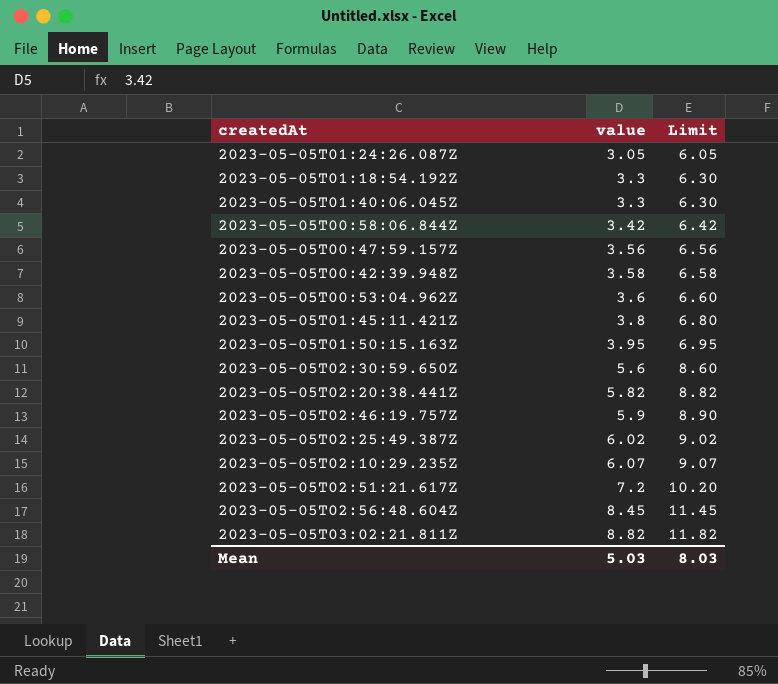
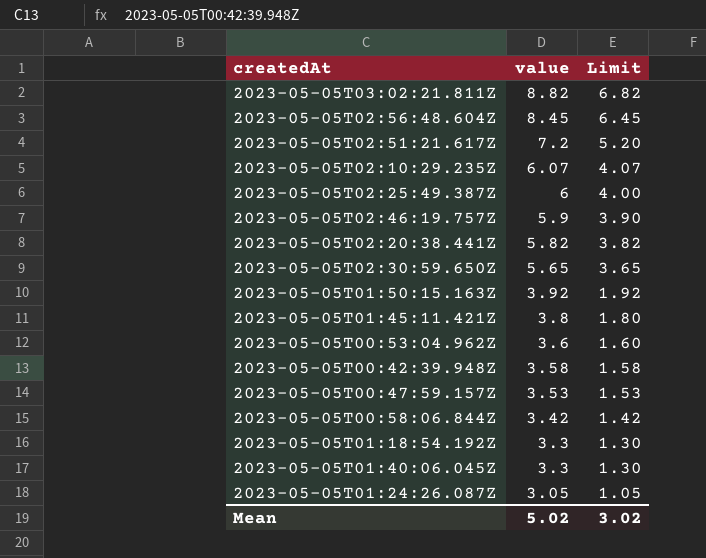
row order: value ascending -> value descending
column Limit | formula: [value] + 3 -> [value] - 2
2023-05-05T02:25:49.387Z | value: 6.02 -> 6
2023-05-05T02:30:59.650Z | value: 5.6 -> 5.65
2023-05-05T01:50:15.163Z | value: 3.95 -> 3.92
2023-05-05T00:47:59.157Z | value: 3.56 -> 3.53
Mean | value: 5.03 -> 5.02
Mean | Limit: 8.03 -> 3.02

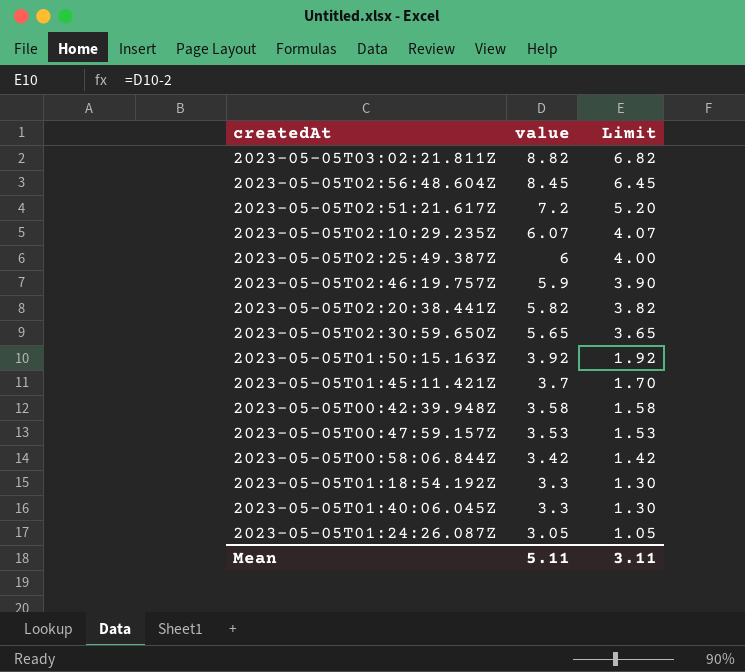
row 2023-05-05T00:53:04.962Z: 3.6 | 1.60 -> none
2023-05-05T01:45:11.421Z | value: 3.8 -> 3.7
2023-05-05T01:45:11.421Z | Limit: 1.80 -> 1.70
Mean | value: 5.02 -> 5.11
Mean | Limit: 3.02 -> 3.11

